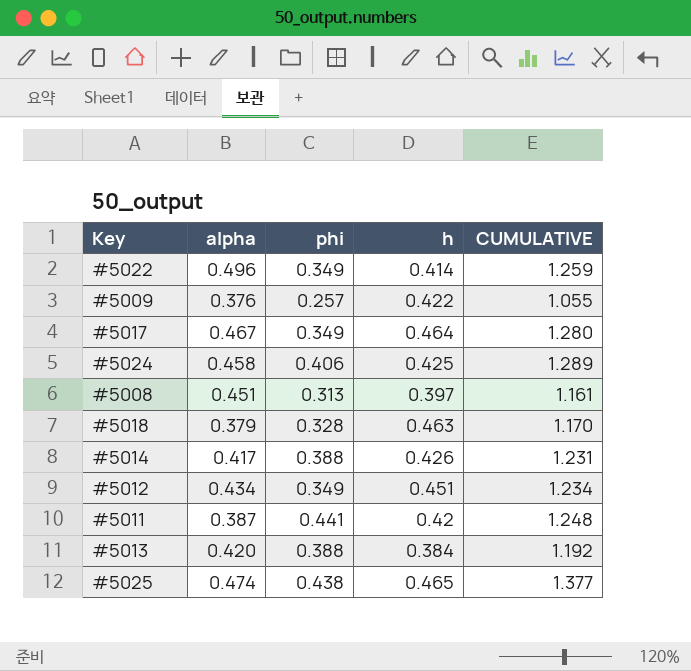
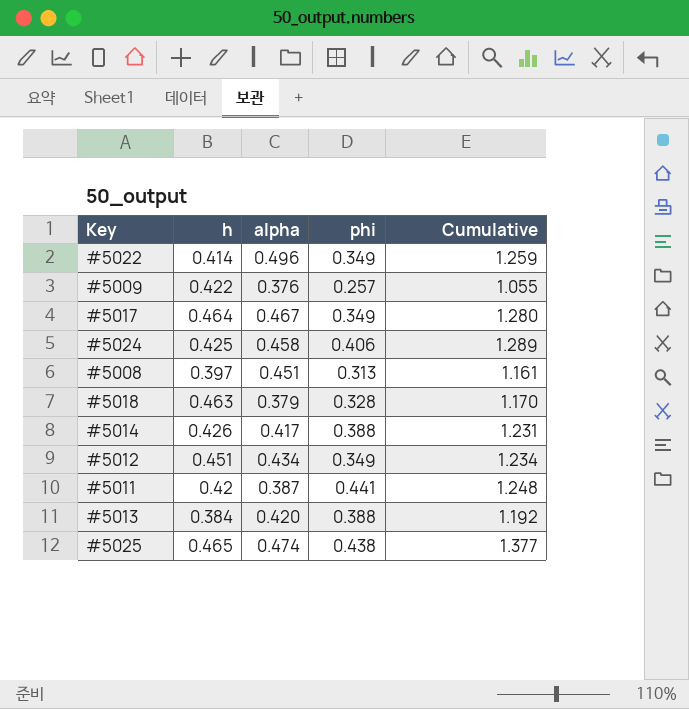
column h | position: 4 -> 2
column name: CUMULATIVE -> Cumulative

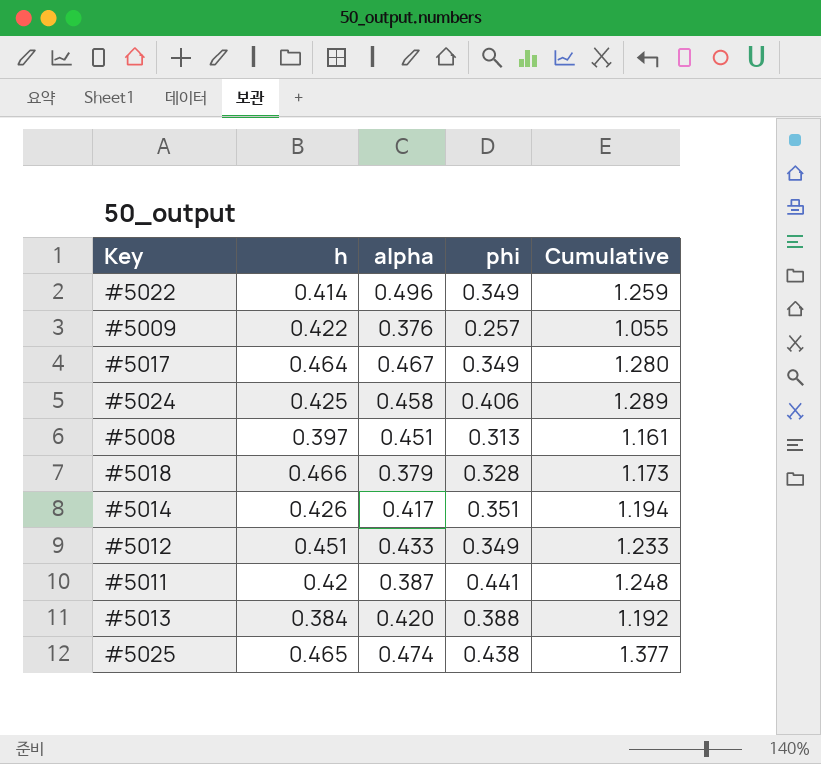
#5018 | h: 0.463 -> 0.466
#5018 | Cumulative: 1.170 -> 1.173
#5014 | phi: 0.388 -> 0.351
#5014 | Cumulative: 1.231 -> 1.194
#5012 | alpha: 0.434 -> 0.433
#5012 | Cumulative: 1.234 -> 1.233

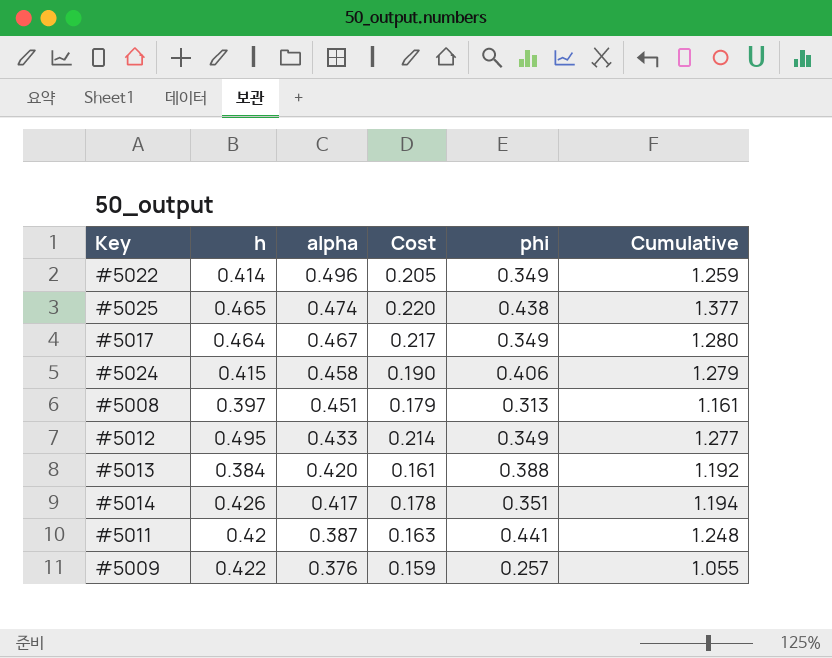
row order: none -> alpha descending
column Cost | formula: none -> [h] * [alpha]
row #5018: 0.466 | 0.379 | 0.328 | 1.173 -> none
#5024 | h: 0.425 -> 0.415
#5024 | Cumulative: 1.289 -> 1.279
#5012 | h: 0.451 -> 0.495
#5012 | Cumulative: 1.233 -> 1.277

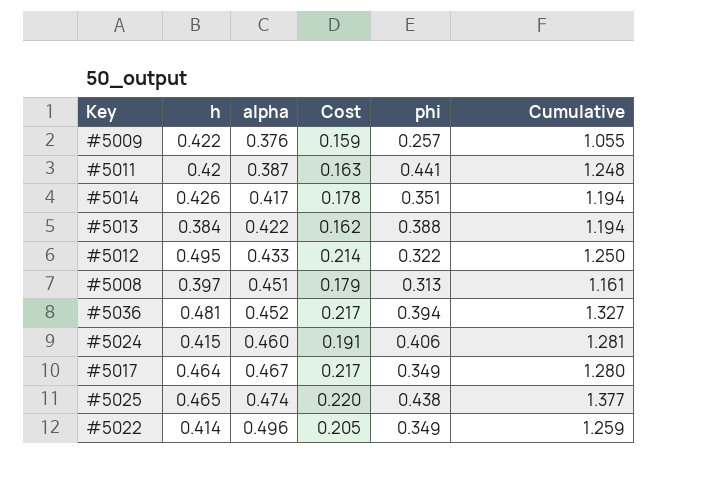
row order: alpha descending -> alpha ascending
#5013 | alpha: 0.420 -> 0.422
#5013 | Cost: 0.161 -> 0.162
#5013 | Cumulative: 1.192 -> 1.194
#5012 | phi: 0.349 -> 0.322
#5012 | Cumulative: 1.277 -> 1.250
row #5036: none -> 0.481 | 0.452 | 0.217 | 0.394 | 1.327
#5024 | alpha: 0.458 -> 0.460
#5024 | Cost: 0.190 -> 0.191
#5024 | Cumulative: 1.279 -> 1.281

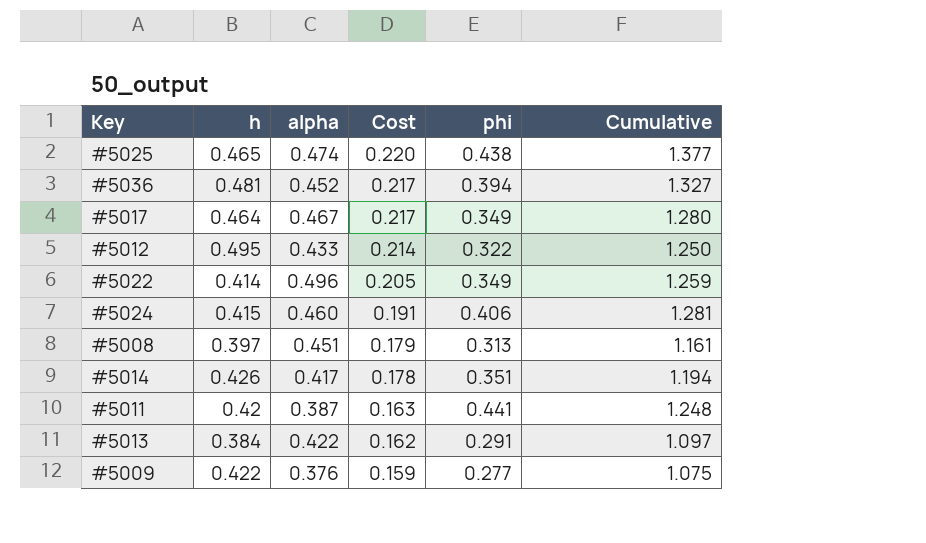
row order: alpha ascending -> Cost descending
#5013 | phi: 0.388 -> 0.291
#5013 | Cumulative: 1.194 -> 1.097
#5009 | phi: 0.257 -> 0.277
#5009 | Cumulative: 1.055 -> 1.075

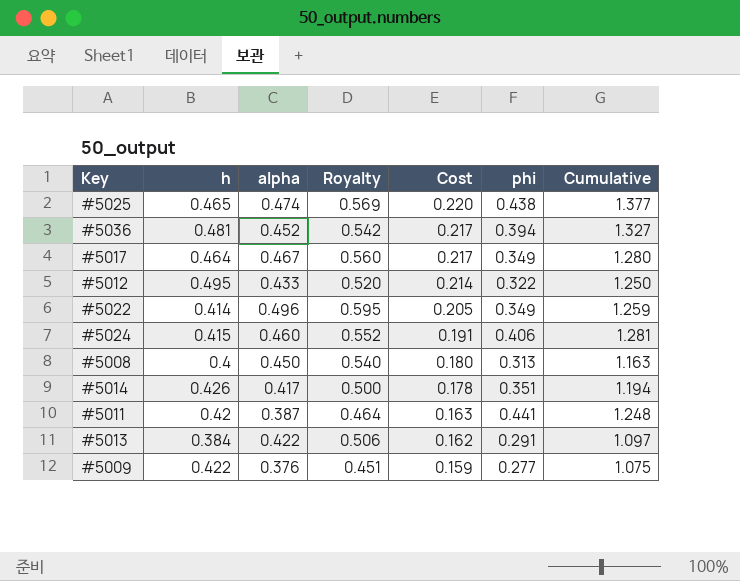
column Royalty | formula: none -> [alpha] * 1.2
#5008 | h: 0.397 -> 0.4
#5008 | alpha: 0.451 -> 0.450
#5008 | Cost: 0.179 -> 0.180
#5008 | Cumulative: 1.161 -> 1.163

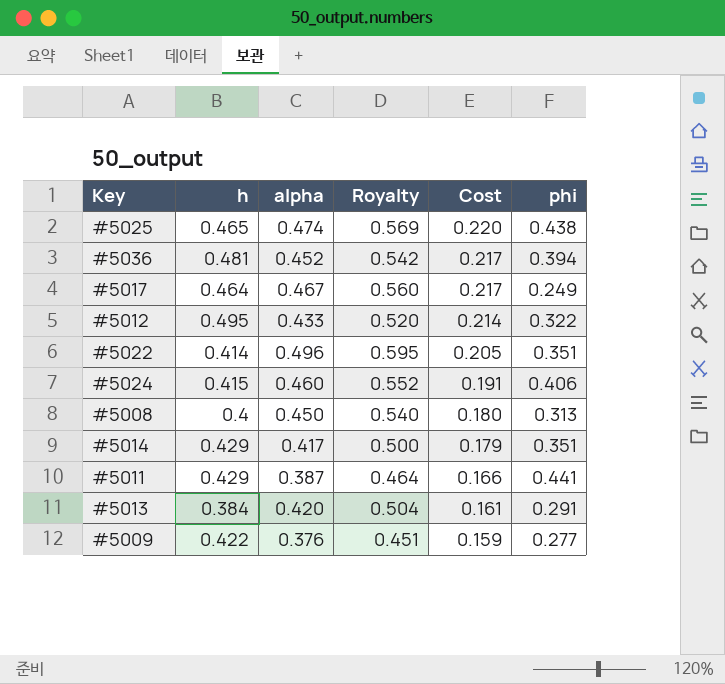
column Cumulative | formula: [h] + [alpha] + [phi] -> none
#5017 | phi: 0.349 -> 0.249
#5022 | phi: 0.349 -> 0.351
#5014 | h: 0.426 -> 0.429
#5014 | Cost: 0.178 -> 0.179
#5011 | h: 0.42 -> 0.429
#5011 | Cost: 0.163 -> 0.166
#5013 | alpha: 0.422 -> 0.420
#5013 | Royalty: 0.506 -> 0.504
#5013 | Cost: 0.162 -> 0.161

